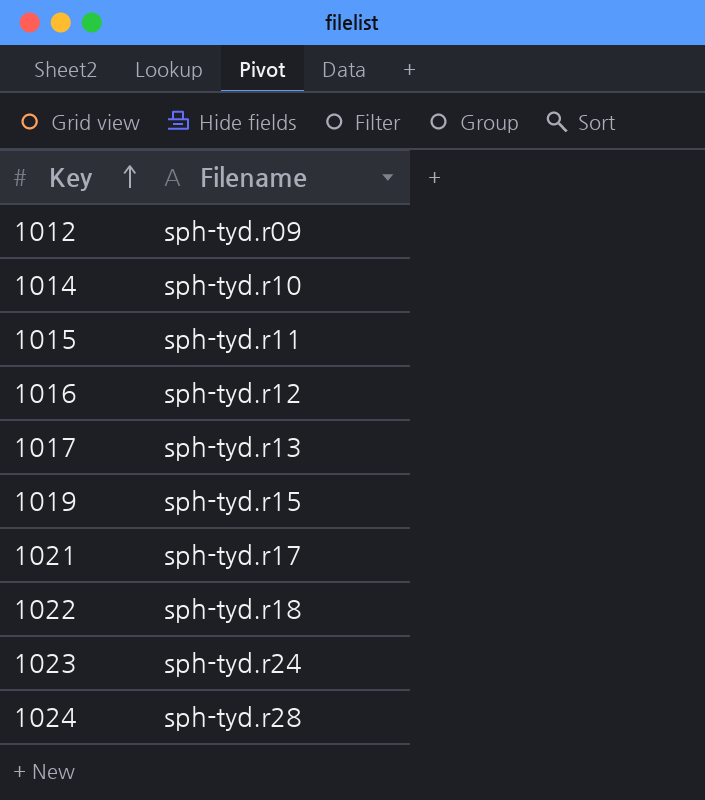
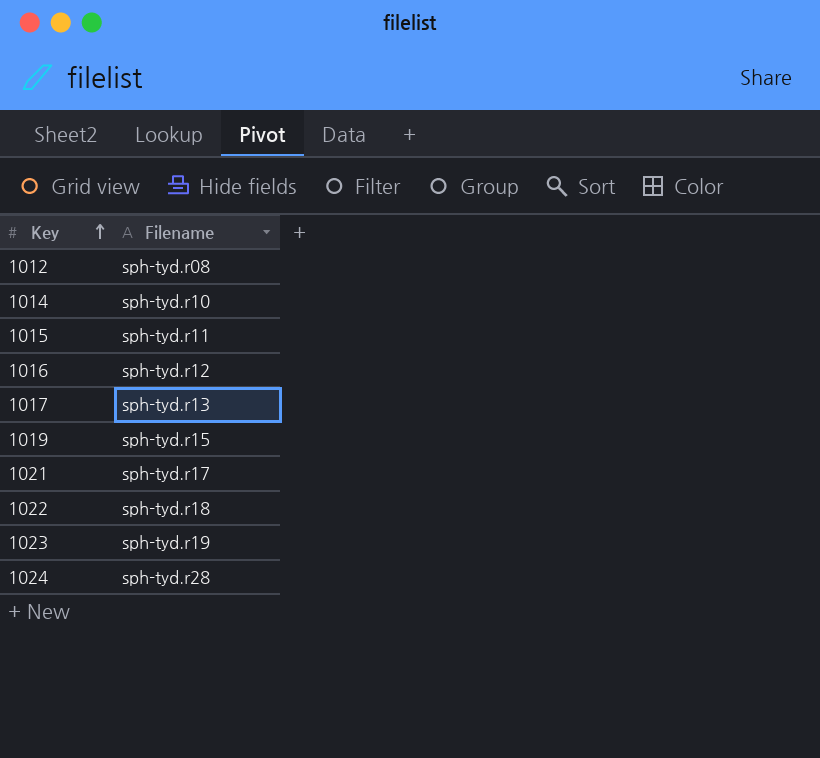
1012 | Filename: sph-tyd.r09 -> sph-tyd.r08
1023 | Filename: sph-tyd.r24 -> sph-tyd.r19

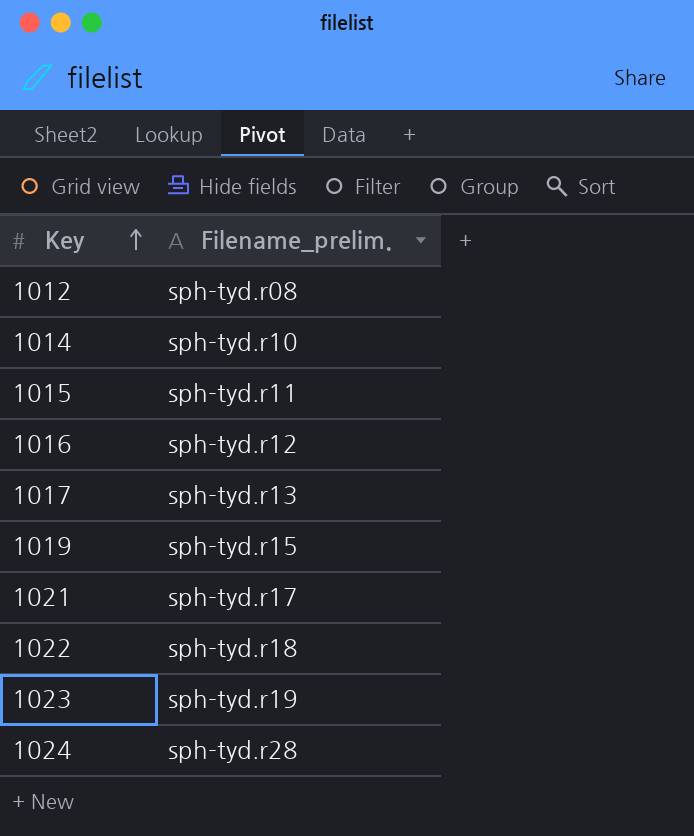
column name: Filename -> Filename_prelim.

